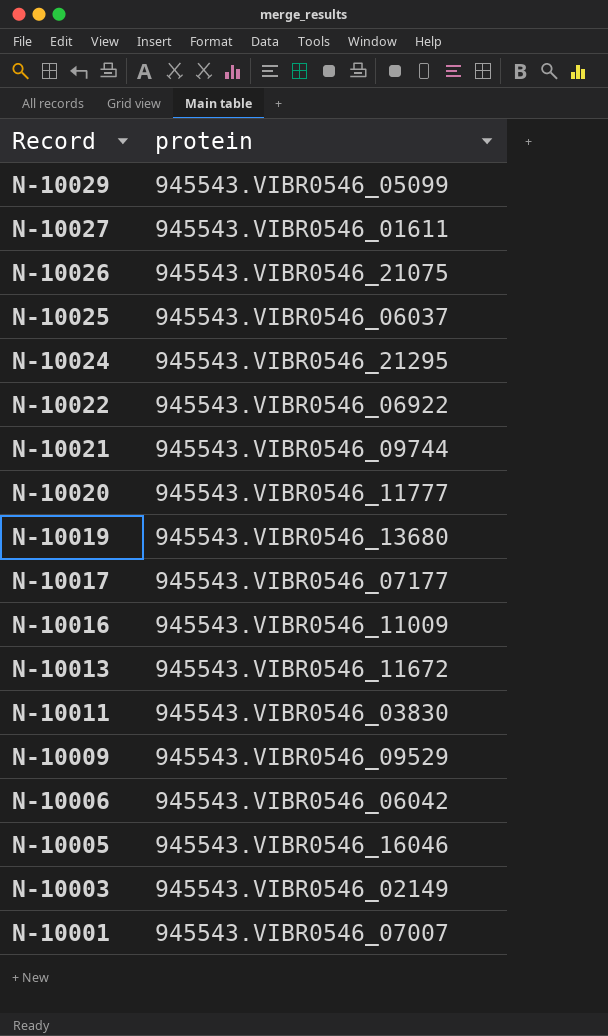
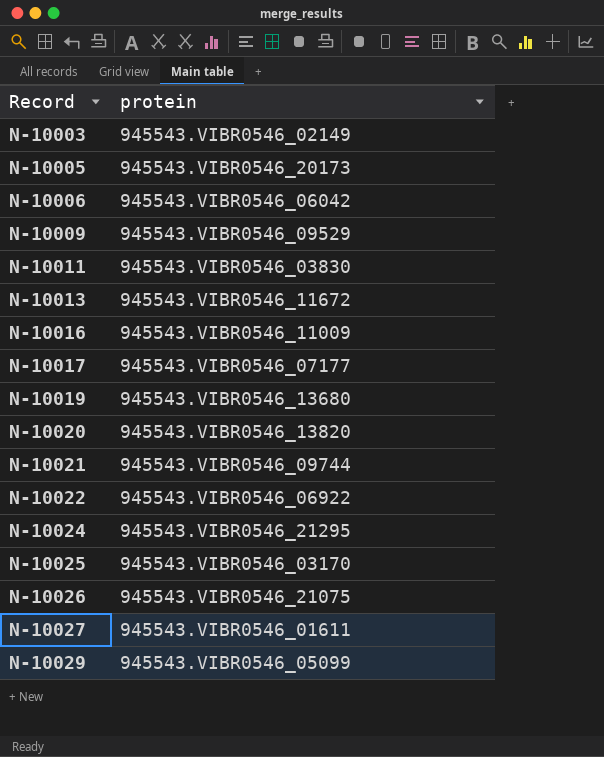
row order: Record descending -> Record ascending
row N-10001: 945543.VIBR0546_07007 -> none
N-10005 | protein: 945543.VIBR0546_16046 -> 945543.VIBR0546_20173
N-10020 | protein: 945543.VIBR0546_11777 -> 945543.VIBR0546_13820
N-10025 | protein: 945543.VIBR0546_06037 -> 945543.VIBR0546_03170

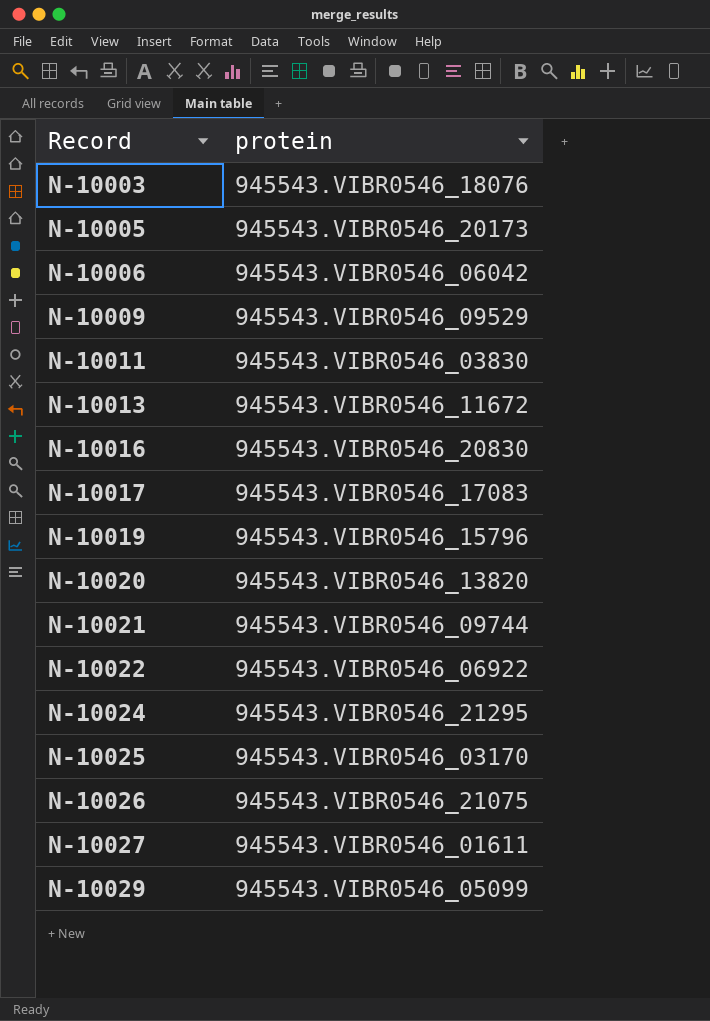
N-10003 | protein: 945543.VIBR0546_02149 -> 945543.VIBR0546_18076
N-10016 | protein: 945543.VIBR0546_11009 -> 945543.VIBR0546_20830
N-10017 | protein: 945543.VIBR0546_07177 -> 945543.VIBR0546_17083
N-10019 | protein: 945543.VIBR0546_13680 -> 945543.VIBR0546_15796

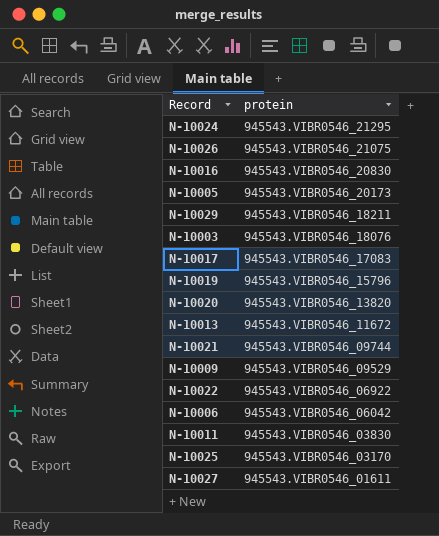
row order: Record ascending -> protein descending
N-10029 | protein: 945543.VIBR0546_05099 -> 945543.VIBR0546_18211

